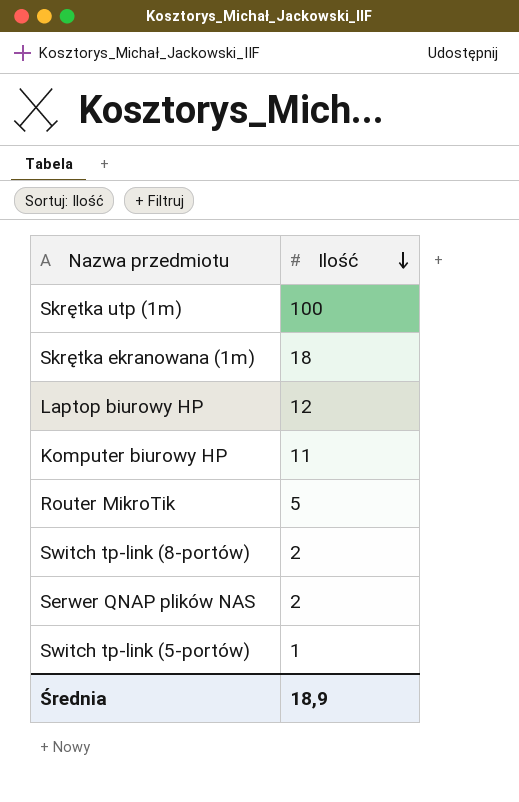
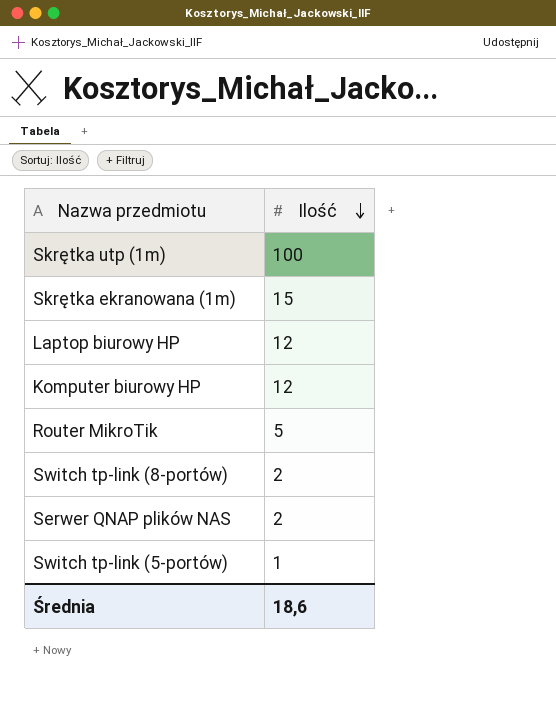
Skrętka ekranowana (1m) | Ilość: 18 -> 15
Komputer biurowy HP | Ilość: 11 -> 12
Średnia | Ilość: 18,9 -> 18,6

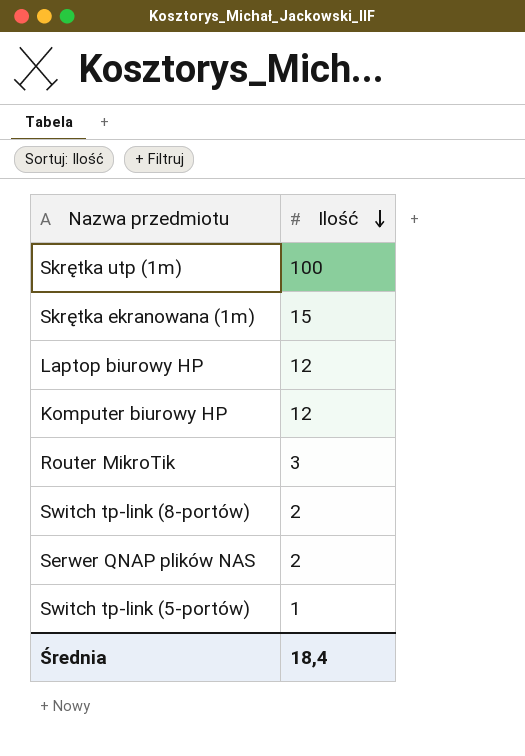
Router MikroTik | Ilość: 5 -> 3
Średnia | Ilość: 18,6 -> 18,4

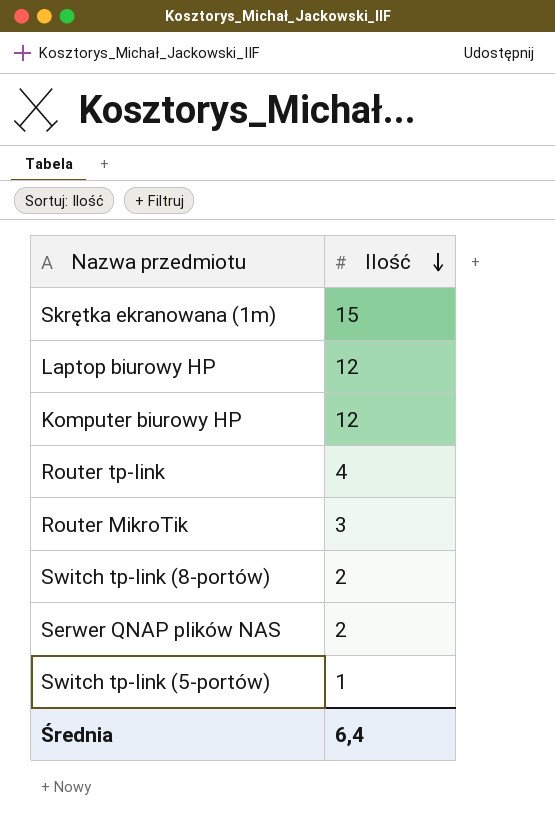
row Skrętka utp (1m): 100 -> none
row Router tp-link: none -> 4
Średnia | Ilość: 18,4 -> 6,4

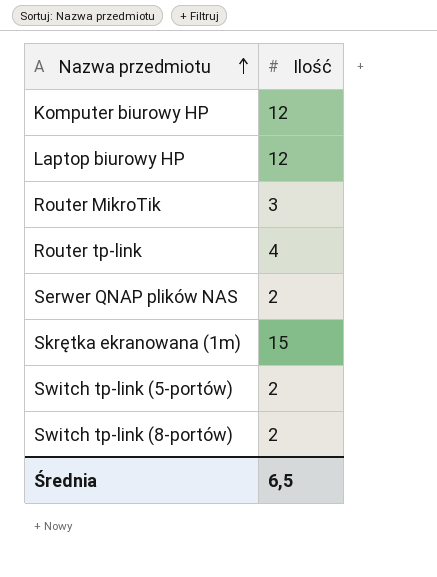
row order: Ilość descending -> Nazwa przedmiotu ascending
Switch tp-link (5-portów) | Ilość: 1 -> 2
Średnia | Ilość: 6,4 -> 6,5

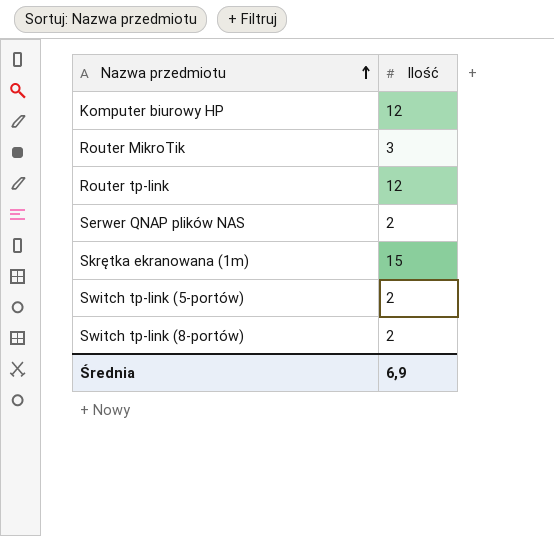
row Laptop biurowy HP: 12 -> none
Router tp-link | Ilość: 4 -> 12
Średnia | Ilość: 6,5 -> 6,9

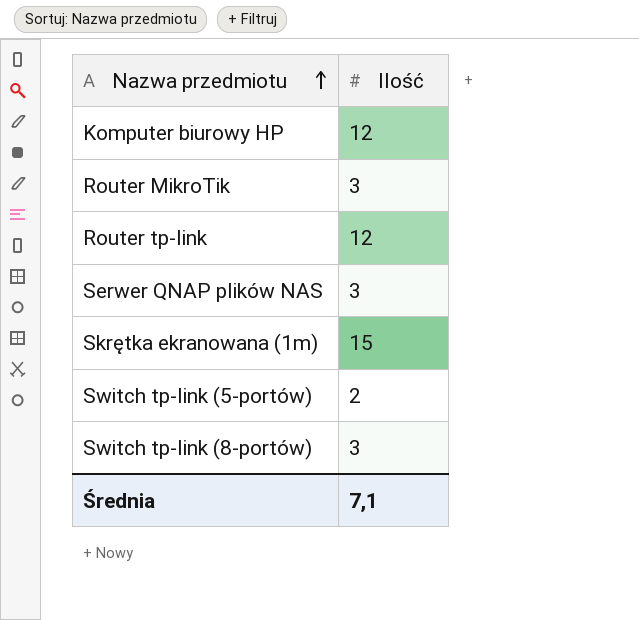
Serwer QNAP plików NAS | Ilość: 2 -> 3
Switch tp-link (8-portów) | Ilość: 2 -> 3
Średnia | Ilość: 6,9 -> 7,1

